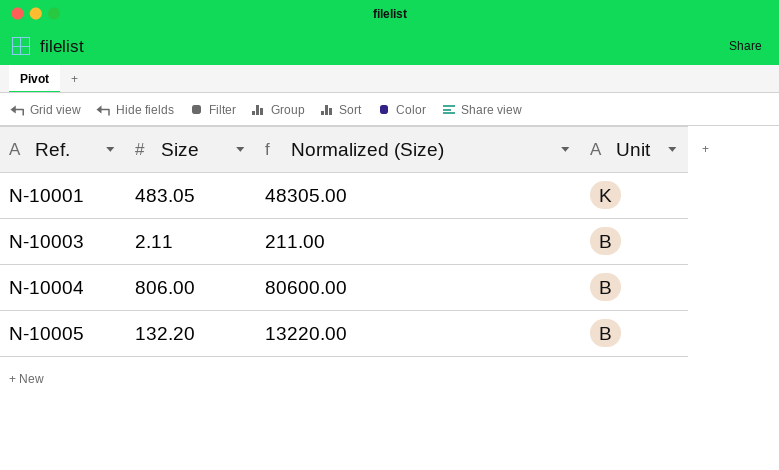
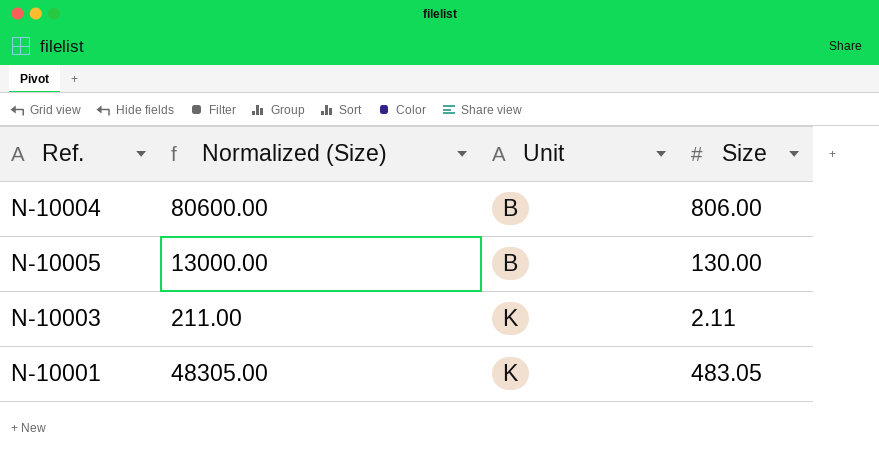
row order: Ref. ascending -> Unit ascending
column Size | position: 2 -> 4
N-10005 | Normalized (Size): 13220.00 -> 13000.00
N-10005 | Size: 132.20 -> 130.00
N-10003 | Unit: B -> K

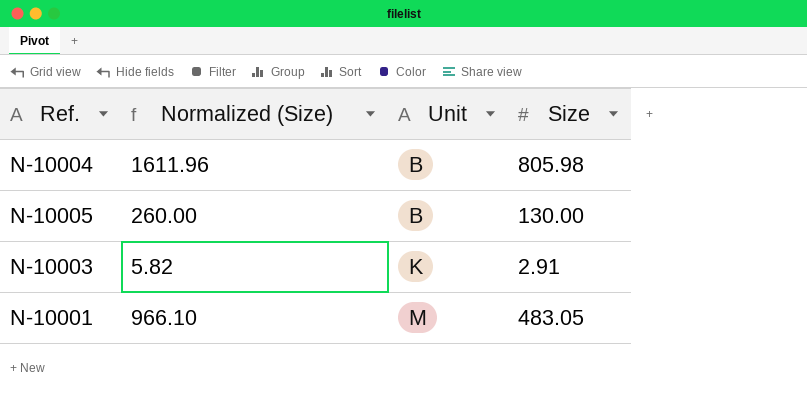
column Normalized (Size) | formula: [Size] * 100 -> [Size] * 2
N-10004 | Size: 806.00 -> 805.98
N-10003 | Size: 2.11 -> 2.91
N-10001 | Unit: K -> M

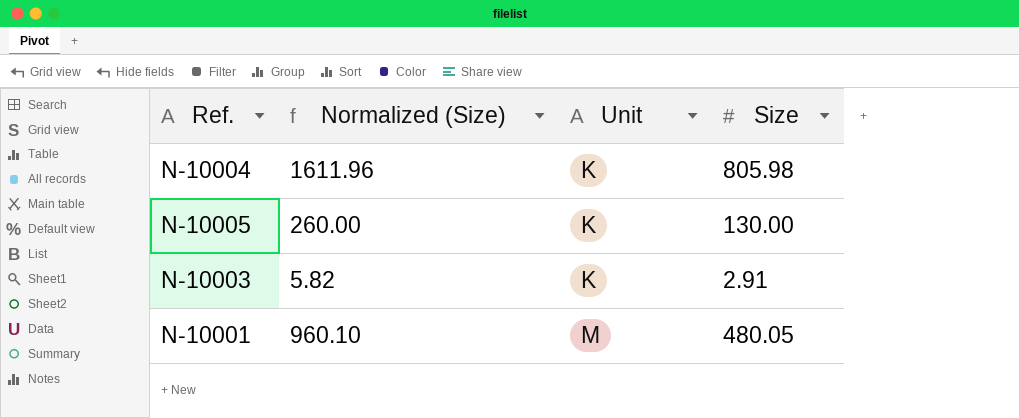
N-10004 | Unit: B -> K
N-10005 | Unit: B -> K
N-10001 | Normalized (Size): 966.10 -> 960.10
N-10001 | Size: 483.05 -> 480.05

